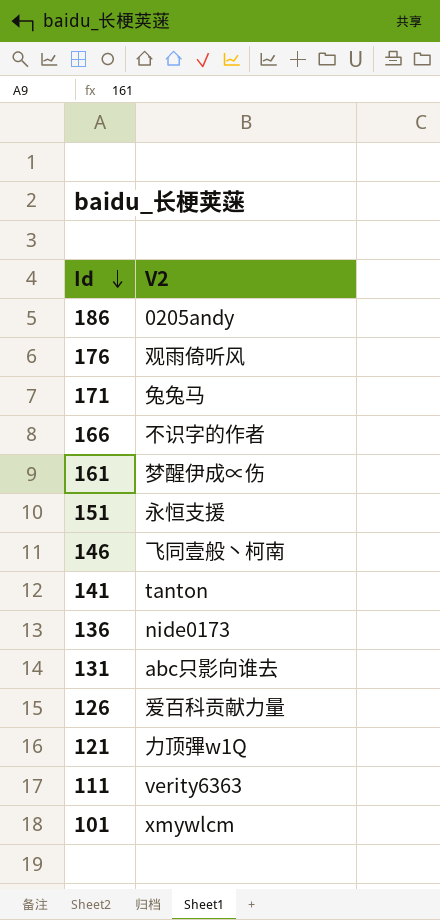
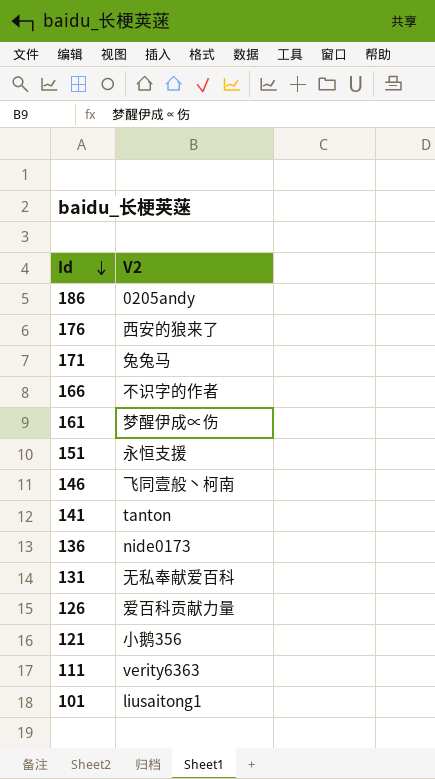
176 | V2: 观雨倚听风 -> 西安的狼来了
131 | V2: abc只影向谁去 -> 无私奉献爱百科
121 | V2: 力顶彃w1Q -> 小鹅356
101 | V2: xmywlcm -> liusaitong1

